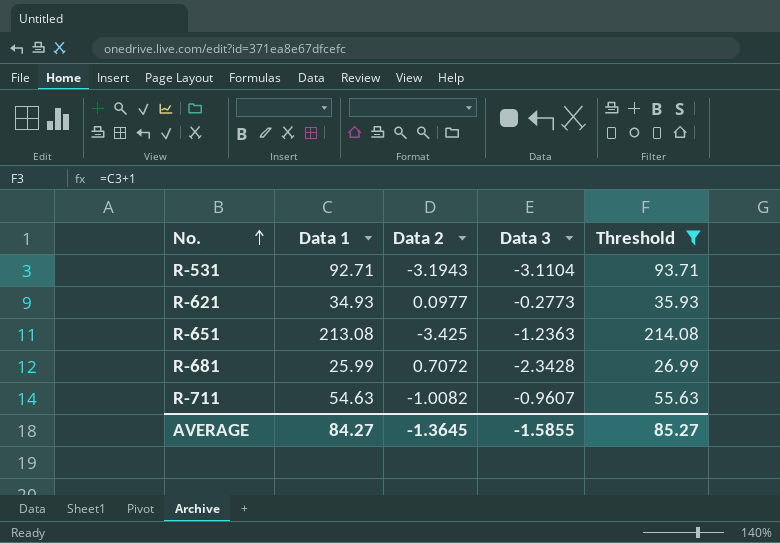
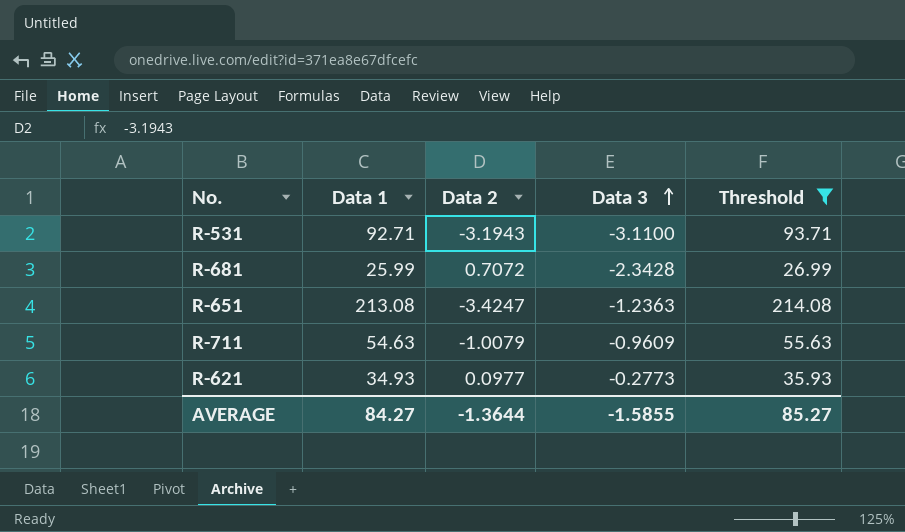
row order: No. ascending -> Data 3 ascending
R-531 | Data 3: -3.1104 -> -3.1100
R-651 | Data 2: -3.425 -> -3.4247
R-711 | Data 2: -1.0082 -> -1.0079
R-711 | Data 3: -0.9607 -> -0.9609
AVERAGE | Data 2: -1.3645 -> -1.3644

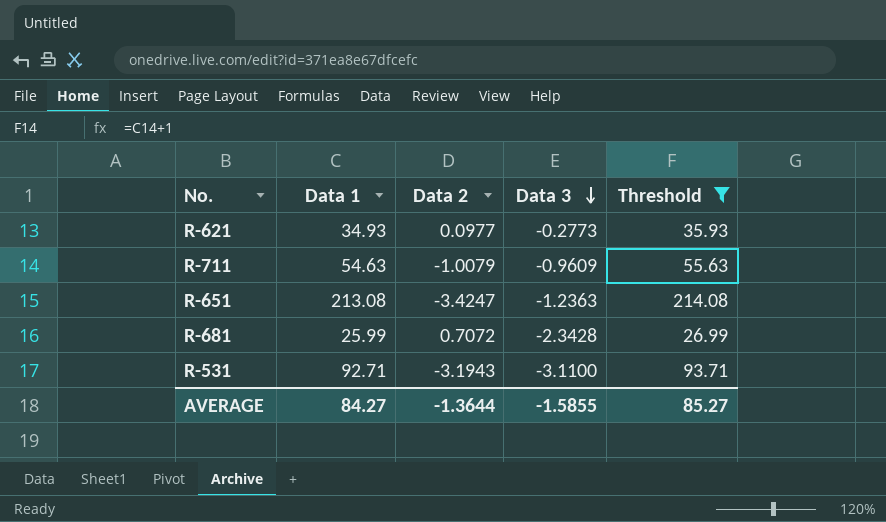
row order: Data 3 ascending -> Data 3 descending

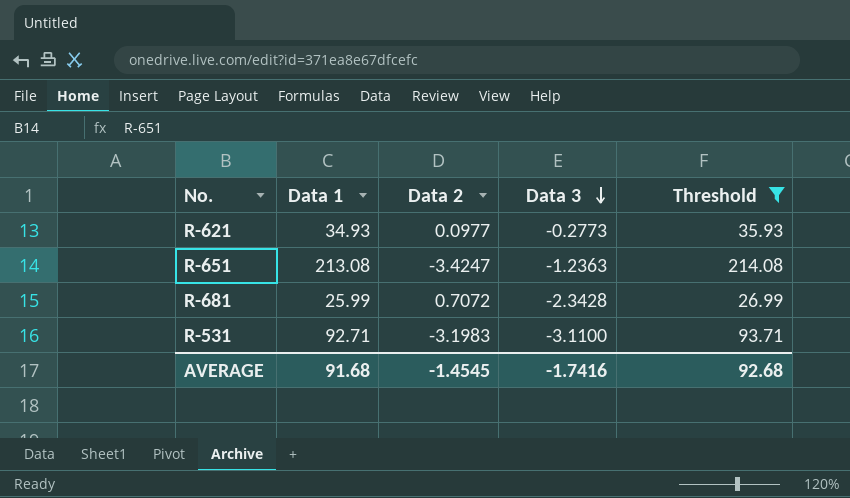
row R-711: 54.63 | -1.0079 | -0.9609 | 55.63 -> none
R-531 | Data 2: -3.1943 -> -3.1983
AVERAGE | Data 1: 84.27 -> 91.68
AVERAGE | Data 2: -1.3644 -> -1.4545
AVERAGE | Data 3: -1.5855 -> -1.7416
AVERAGE | Threshold: 85.27 -> 92.68

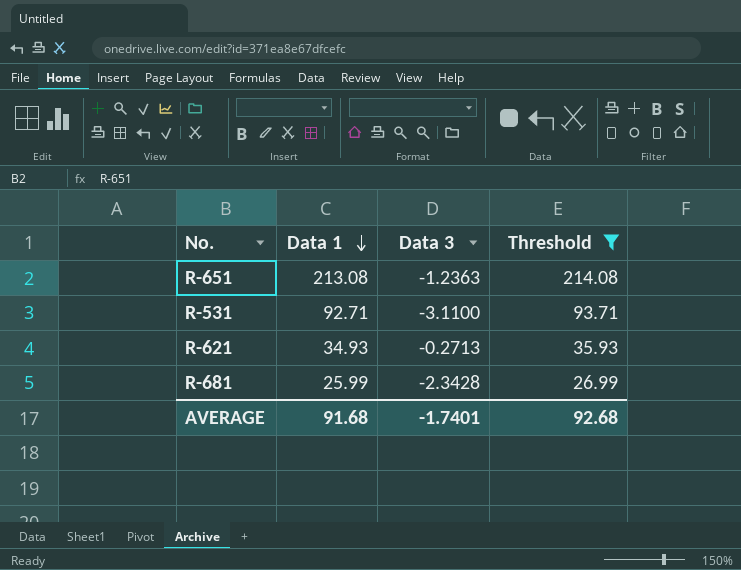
row order: Data 3 descending -> Data 1 descending
column Data 2 | position: 3 -> none
R-621 | Data 3: -0.2773 -> -0.2713
AVERAGE | Data 3: -1.7416 -> -1.7401

